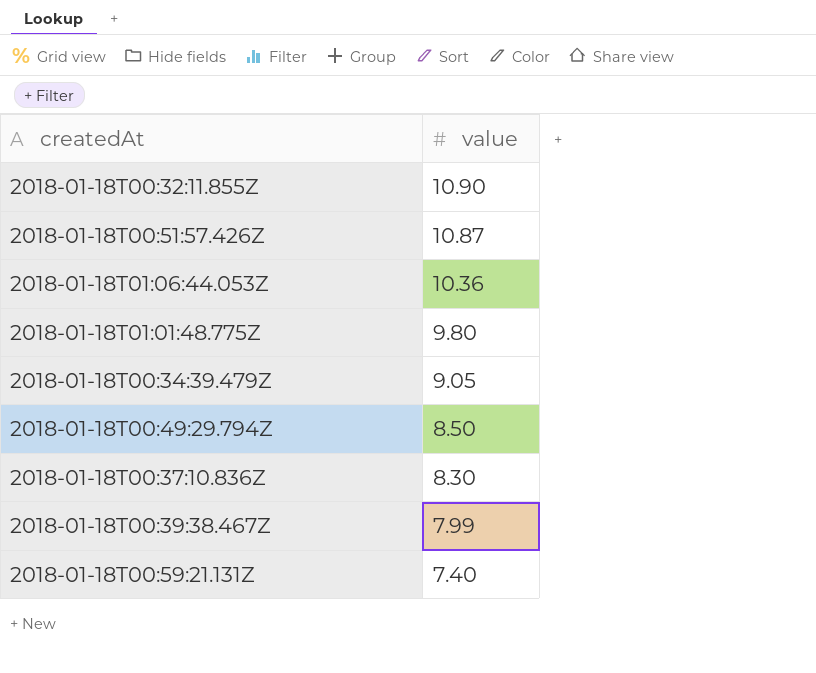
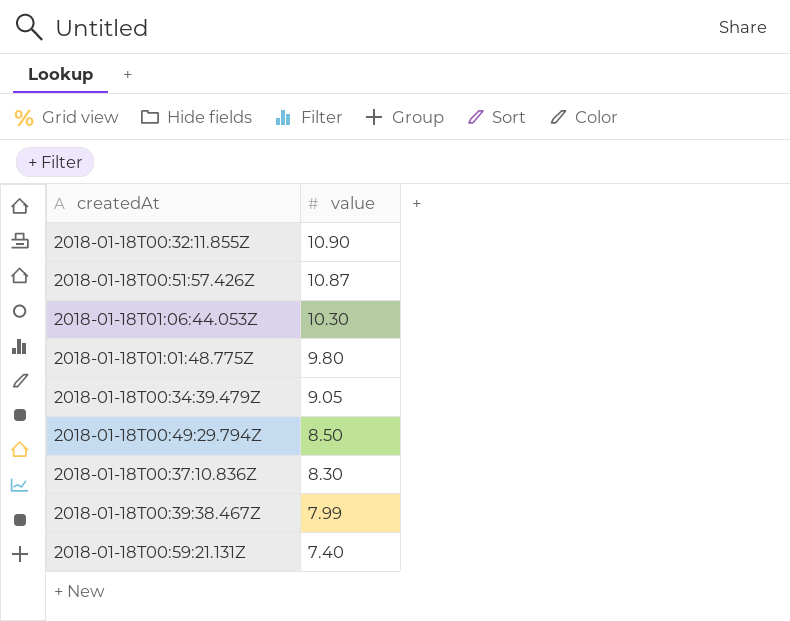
2018-01-18T01:06:44.053Z | value: 10.36 -> 10.30

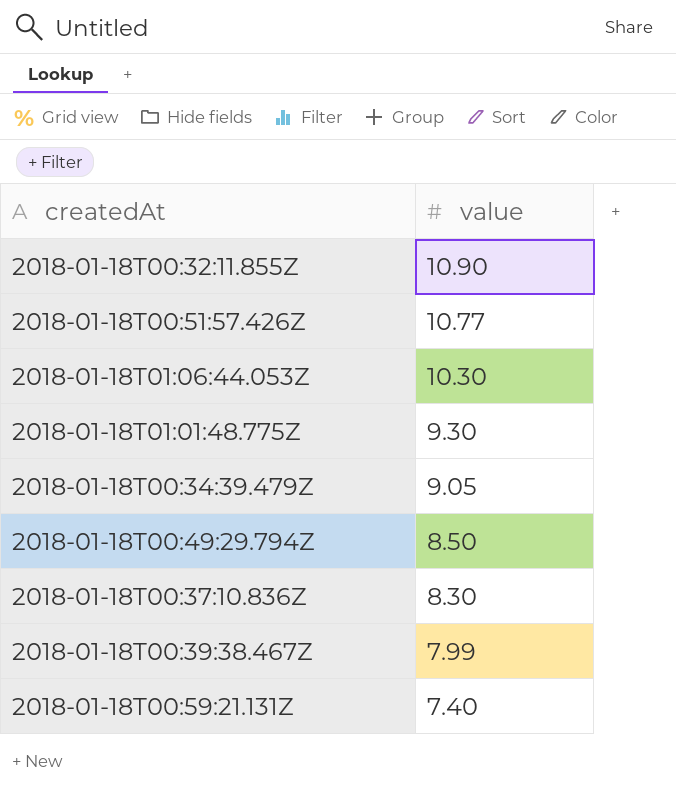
2018-01-18T00:51:57.426Z | value: 10.87 -> 10.77
2018-01-18T01:01:48.775Z | value: 9.80 -> 9.30

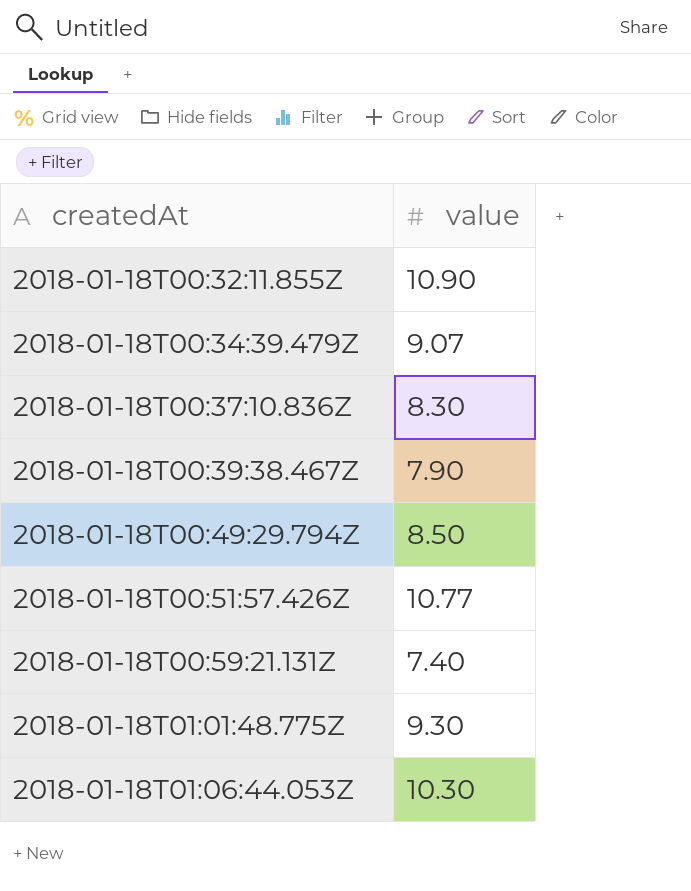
row order: value descending -> createdAt ascending
2018-01-18T00:34:39.479Z | value: 9.05 -> 9.07
2018-01-18T00:39:38.467Z | value: 7.99 -> 7.90

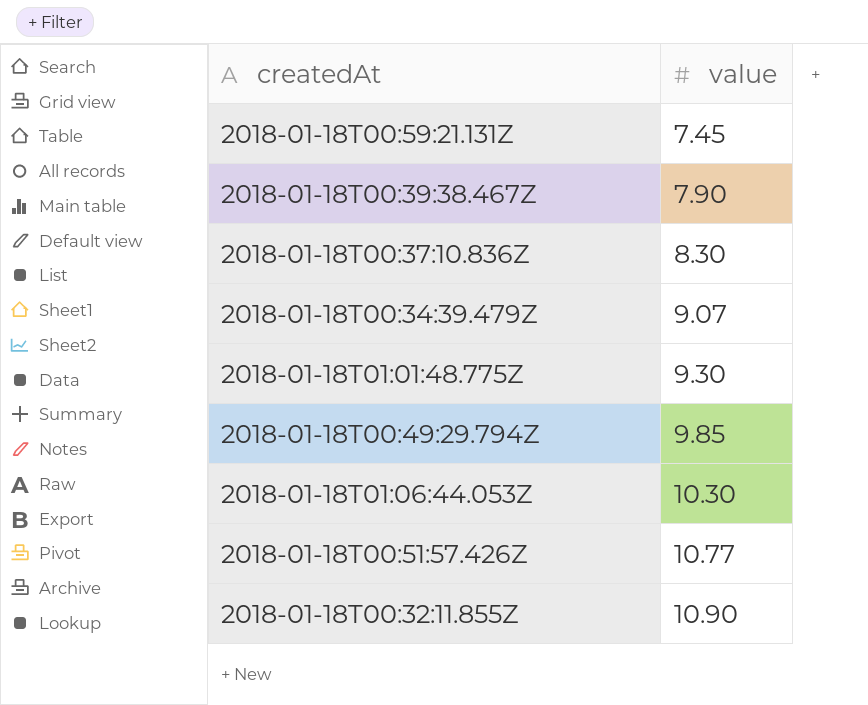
row order: createdAt ascending -> value ascending
2018-01-18T00:59:21.131Z | value: 7.40 -> 7.45
2018-01-18T00:49:29.794Z | value: 8.50 -> 9.85

